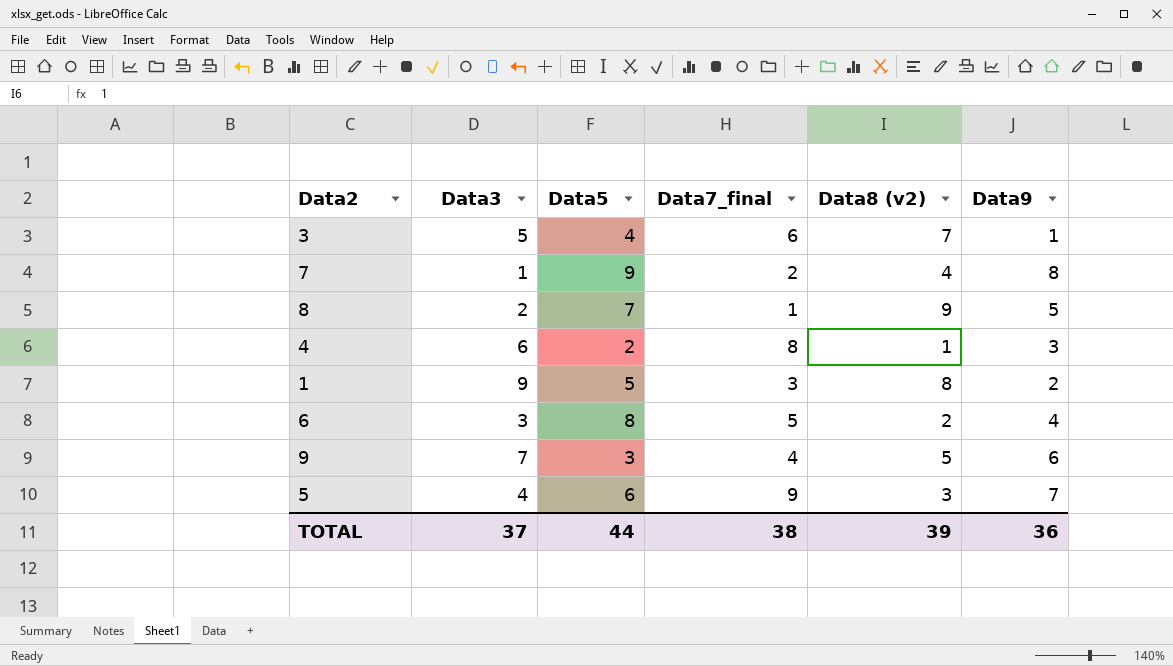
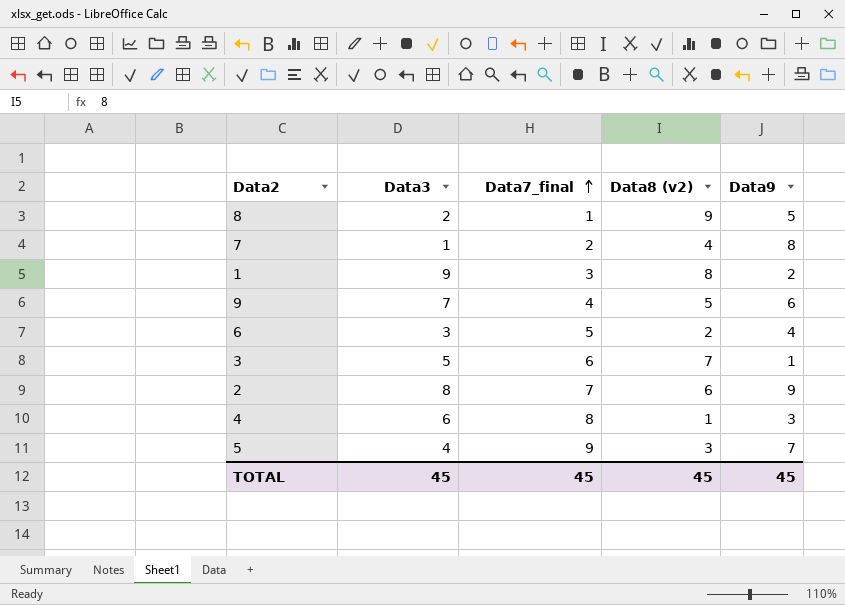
row order: none -> Data7_final ascending
column Data5 | position: 3 -> none
row 2: none -> 8 | 7 | 6 | 9
TOTAL | Data3: 37 -> 45
TOTAL | Data7_final: 38 -> 45
TOTAL | Data8 (v2): 39 -> 45
TOTAL | Data9: 36 -> 45

